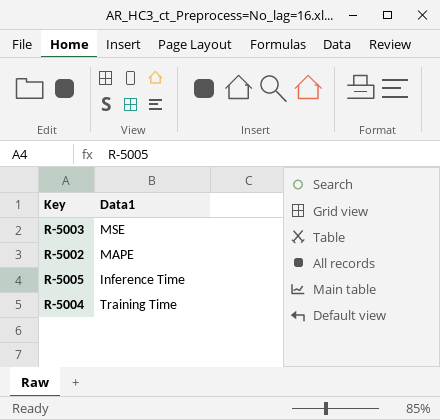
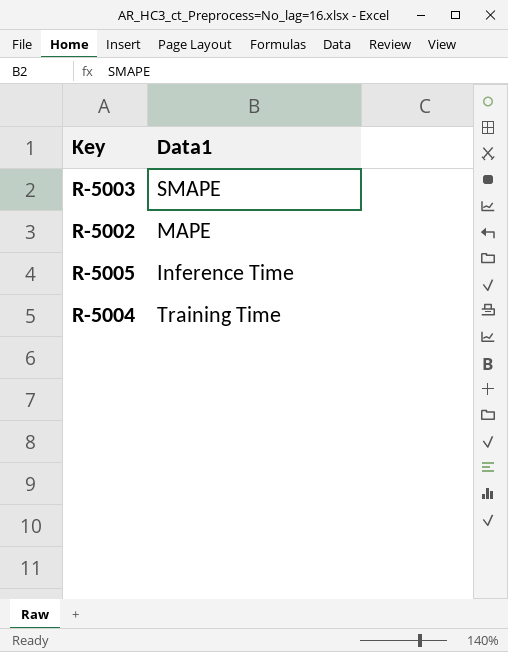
R-5003 | Data1: MSE -> SMAPE

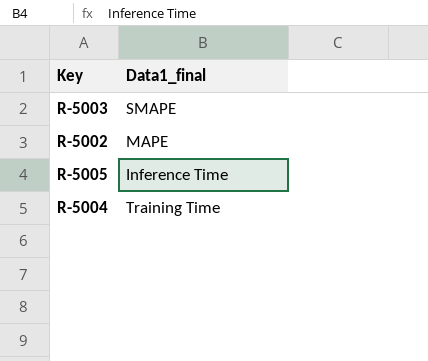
column name: Data1 -> Data1_final

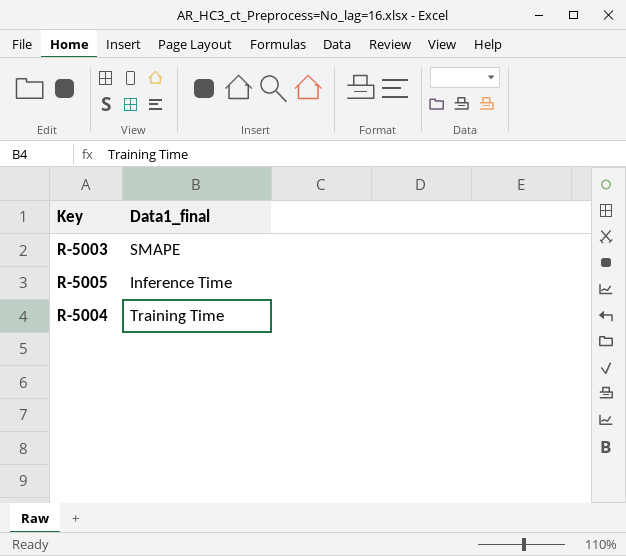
row R-5002: MAPE -> none

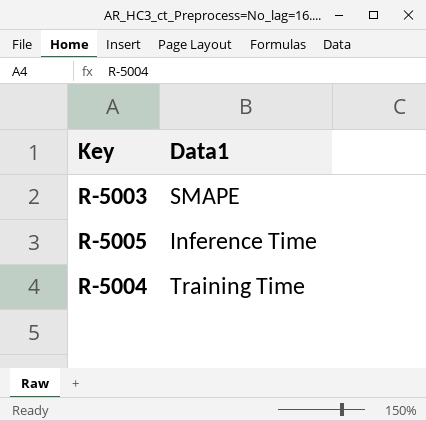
column name: Data1_final -> Data1

